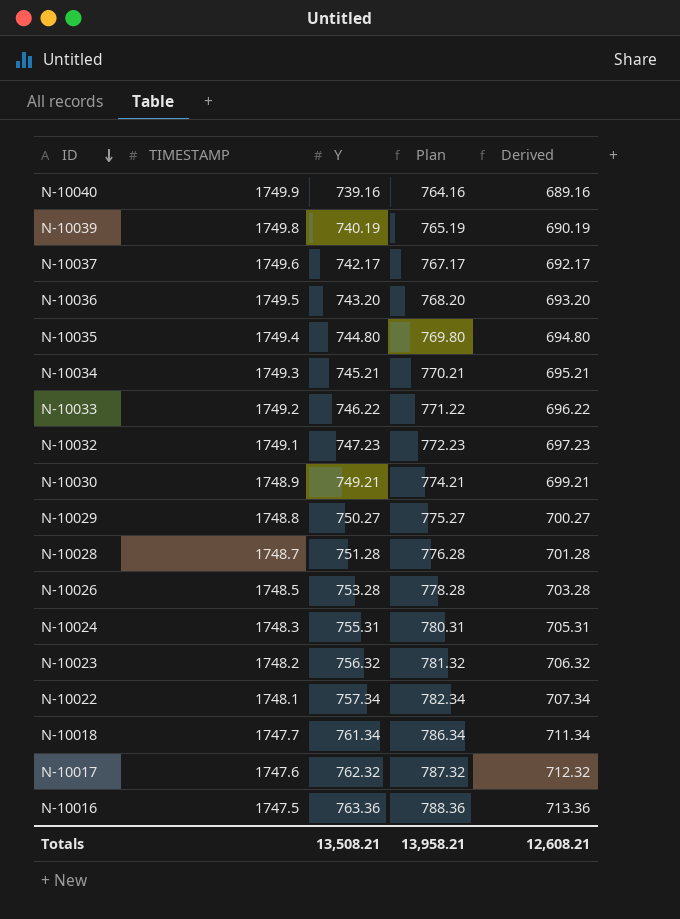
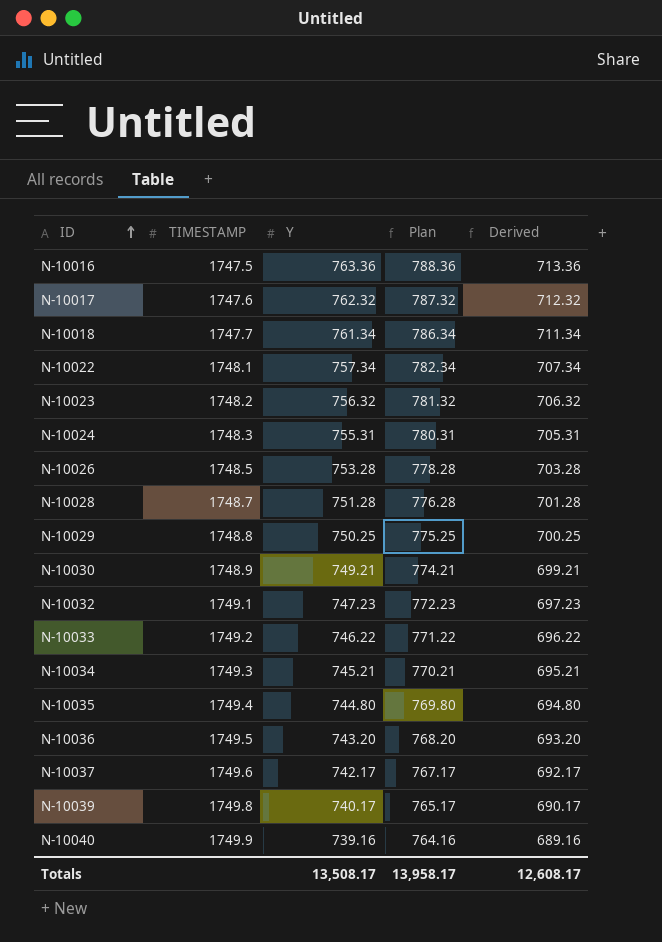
row order: ID descending -> ID ascending
N-10029 | Y: 750.27 -> 750.25
N-10029 | Plan: 775.27 -> 775.25
N-10029 | Derived: 700.27 -> 700.25
N-10039 | Y: 740.19 -> 740.17
N-10039 | Plan: 765.19 -> 765.17
N-10039 | Derived: 690.19 -> 690.17
Totals | Y: 13,508.21 -> 13,508.17
Totals | Plan: 13,958.21 -> 13,958.17
Totals | Derived: 12,608.21 -> 12,608.17

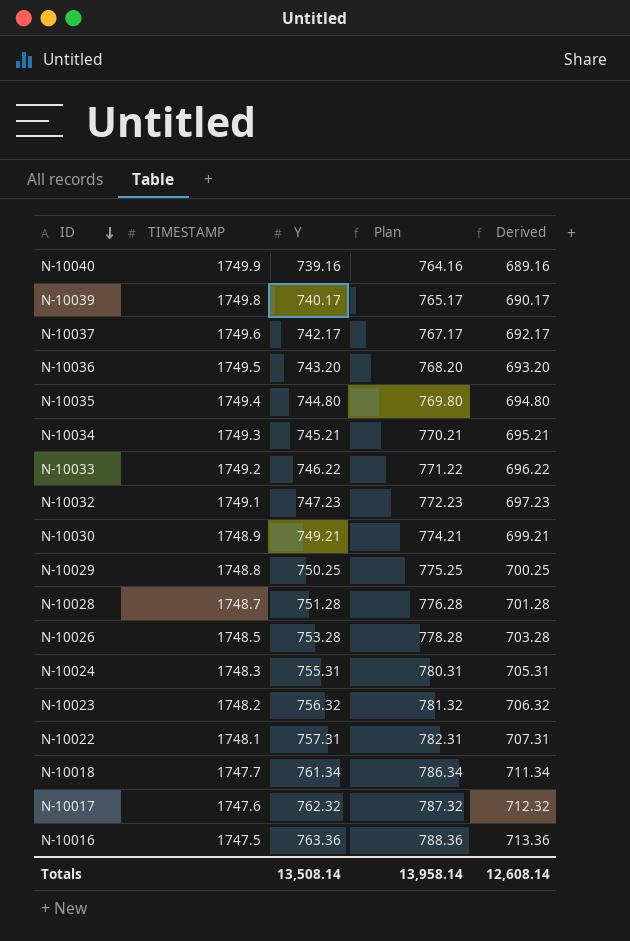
row order: ID ascending -> ID descending
N-10022 | Y: 757.34 -> 757.31
N-10022 | Plan: 782.34 -> 782.31
N-10022 | Derived: 707.34 -> 707.31
Totals | Y: 13,508.17 -> 13,508.14
Totals | Plan: 13,958.17 -> 13,958.14
Totals | Derived: 12,608.17 -> 12,608.14

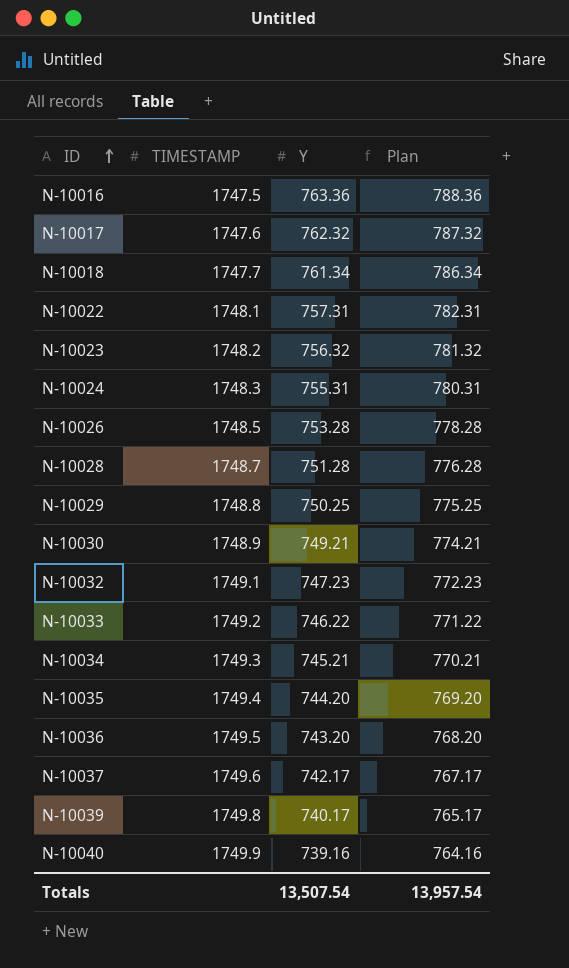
row order: ID descending -> ID ascending
column Derived | formula: [Y] - 50 -> none
N-10035 | Y: 744.80 -> 744.20
N-10035 | Plan: 769.80 -> 769.20
Totals | Y: 13,508.14 -> 13,507.54
Totals | Plan: 13,958.14 -> 13,957.54

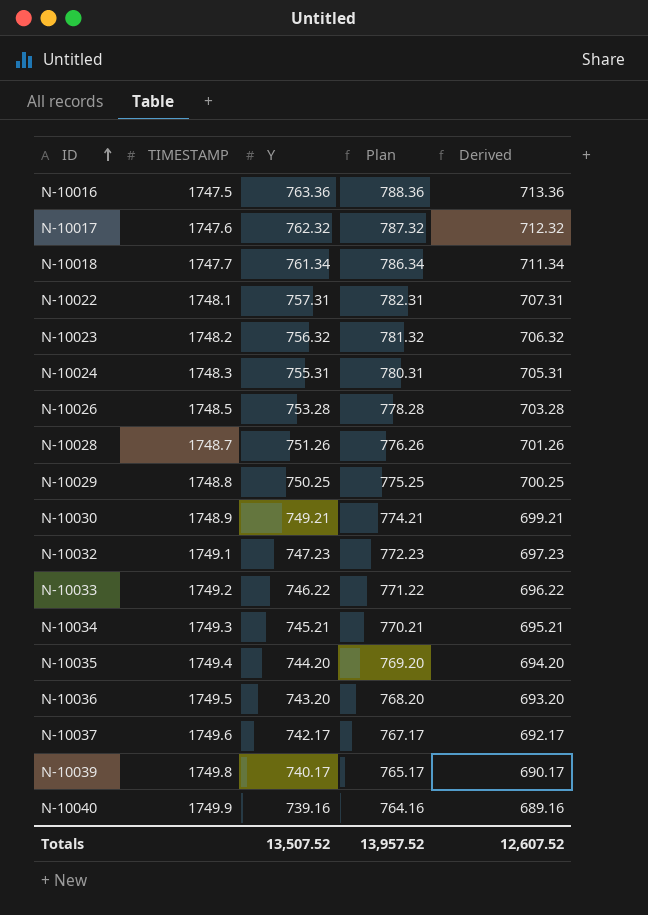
column Derived | formula: none -> [Y] - 50
N-10028 | Y: 751.28 -> 751.26
N-10028 | Plan: 776.28 -> 776.26
Totals | Y: 13,507.54 -> 13,507.52
Totals | Plan: 13,957.54 -> 13,957.52

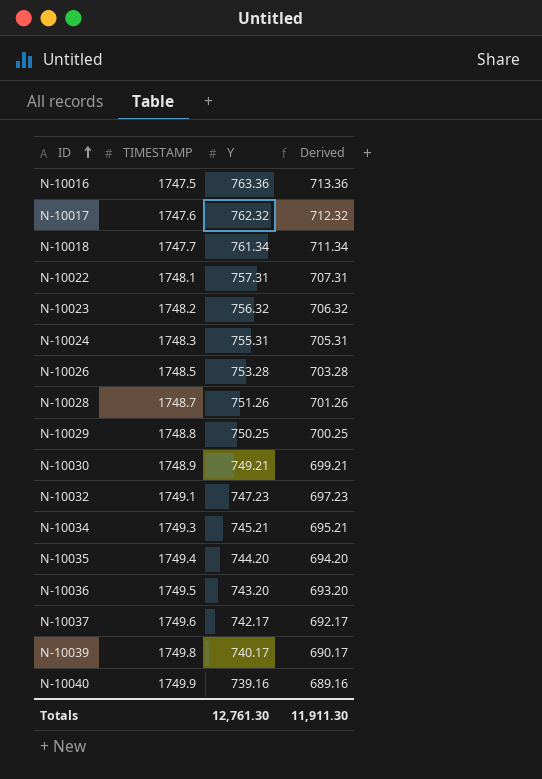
column Plan | formula: [Y] + 25 -> none
row N-10033: 1749.2 | 746.22 | 771.22 | 696.22 -> none
Totals | Y: 13,507.52 -> 12,761.30
Totals | Derived: 12,607.52 -> 11,911.30

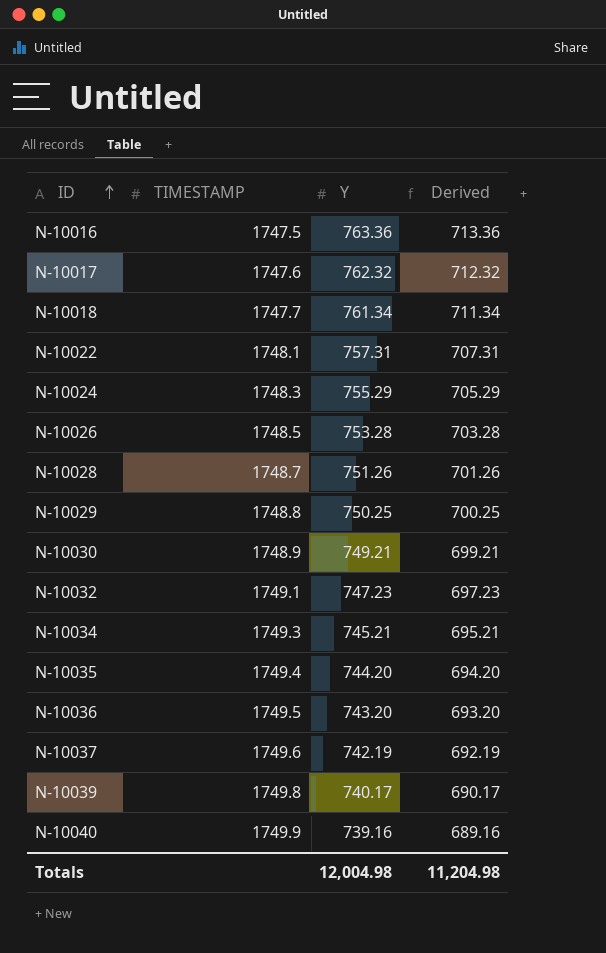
row N-10023: 1748.2 | 756.32 | 706.32 -> none
N-10024 | Y: 755.31 -> 755.29
N-10024 | Derived: 705.31 -> 705.29
N-10037 | Y: 742.17 -> 742.19
N-10037 | Derived: 692.17 -> 692.19
Totals | Y: 12,761.30 -> 12,004.98
Totals | Derived: 11,911.30 -> 11,204.98

